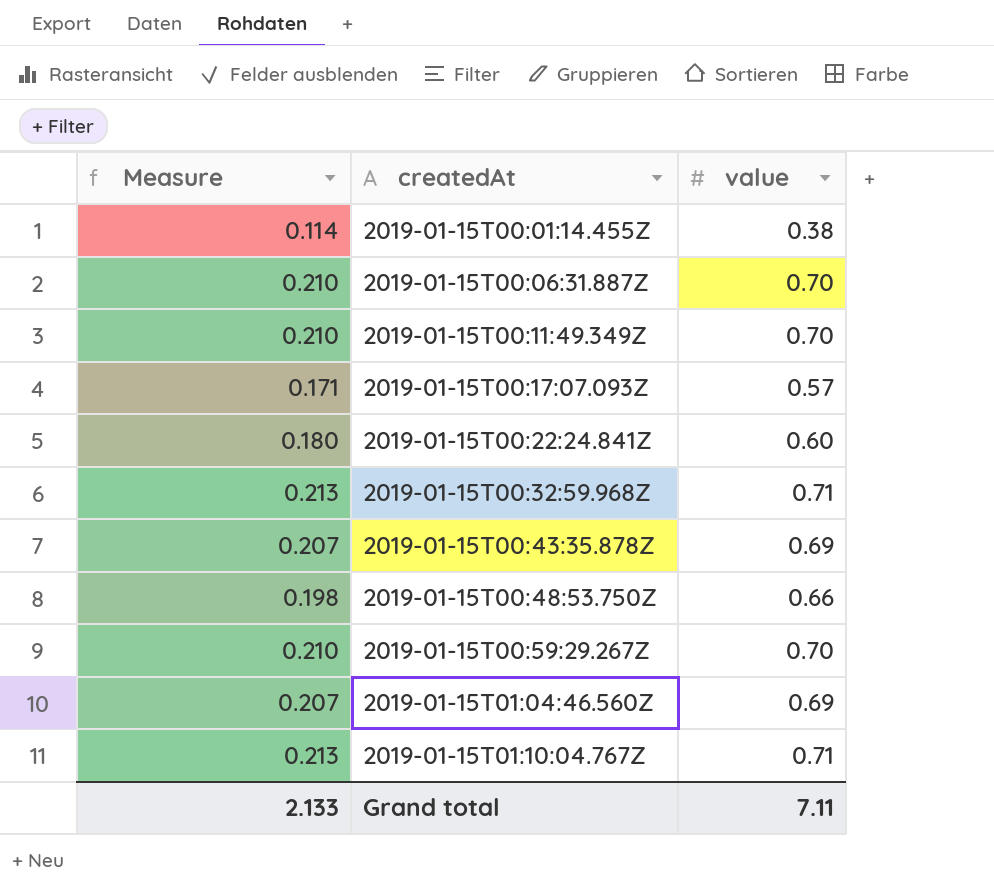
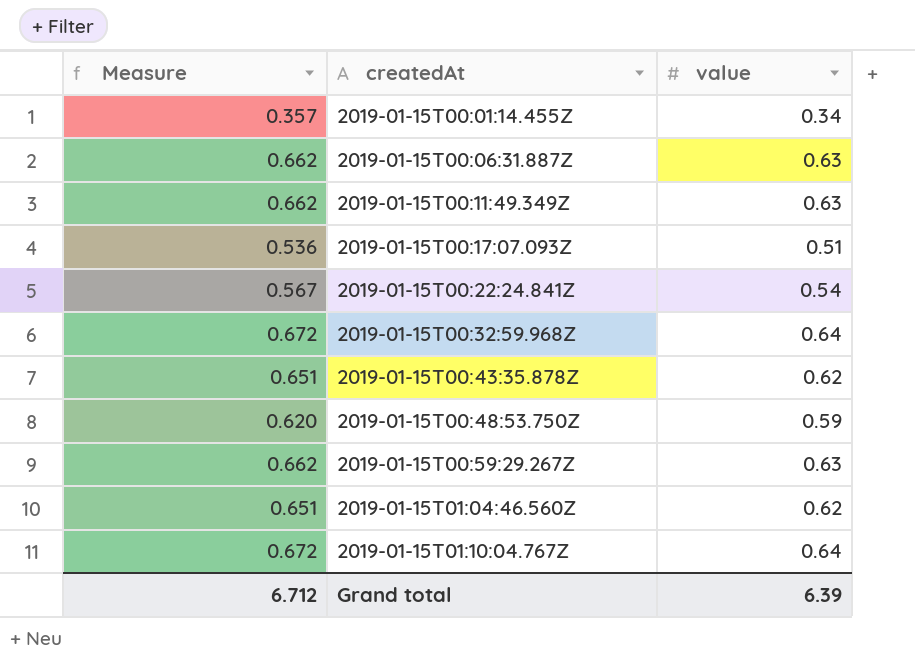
column Measure | formula: [value] * 0.3 -> [value] * 1.05
2019-01-15T00:01:14.455Z | value: 0.38 -> 0.34
2019-01-15T00:06:31.887Z | value: 0.70 -> 0.63
2019-01-15T00:11:49.349Z | value: 0.70 -> 0.63
2019-01-15T00:17:07.093Z | value: 0.57 -> 0.51
2019-01-15T00:22:24.841Z | value: 0.60 -> 0.54
2019-01-15T00:32:59.968Z | value: 0.71 -> 0.64
2019-01-15T00:43:35.878Z | value: 0.69 -> 0.62
2019-01-15T00:48:53.750Z | value: 0.66 -> 0.59
2019-01-15T00:59:29.267Z | value: 0.70 -> 0.63
2019-01-15T01:04:46.560Z | value: 0.69 -> 0.62
2019-01-15T01:10:04.767Z | value: 0.71 -> 0.64
Grand total | Measure: 2.133 -> 6.712
Grand total | value: 7.11 -> 6.39

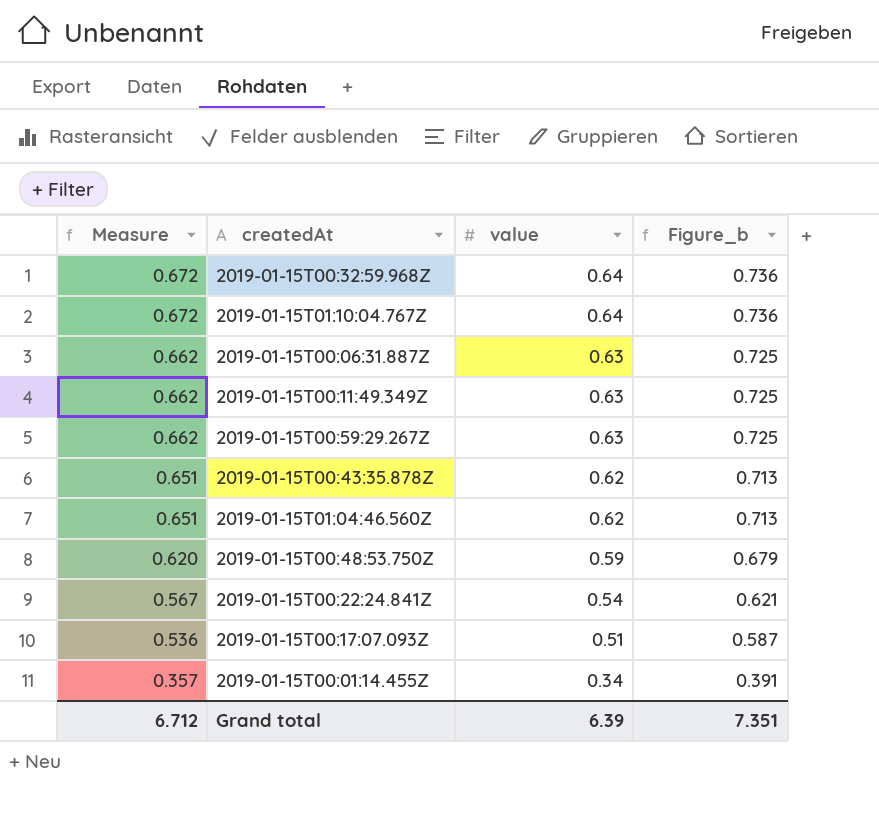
row order: createdAt ascending -> Measure descending
column Figure_b | formula: none -> [value] * 1.15

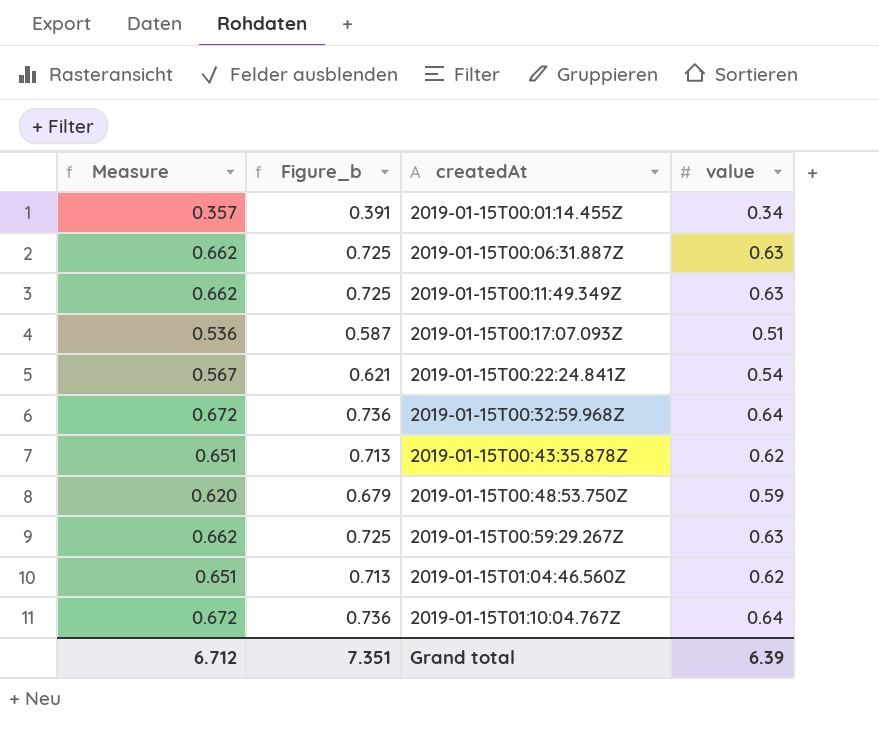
row order: Measure descending -> createdAt ascending
column Figure_b | position: 4 -> 2

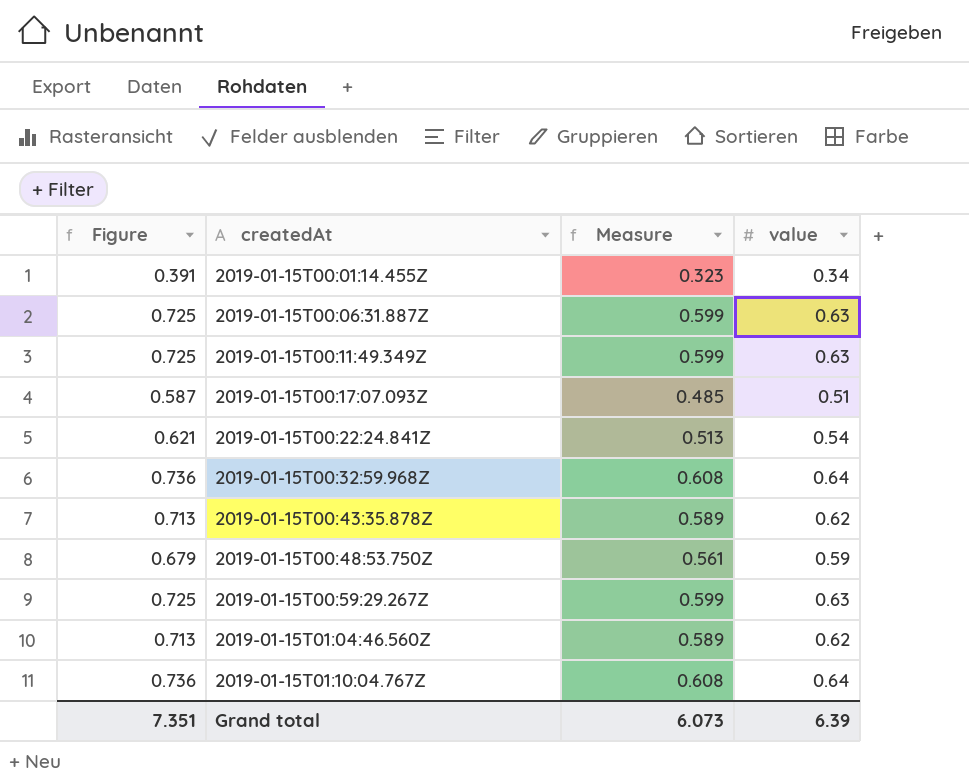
column name: Figure_b -> Figure
column Measure | formula: [value] * 1.05 -> [value] * 0.95
column Measure | position: 1 -> 3
Grand total | Measure: 6.712 -> 6.073

